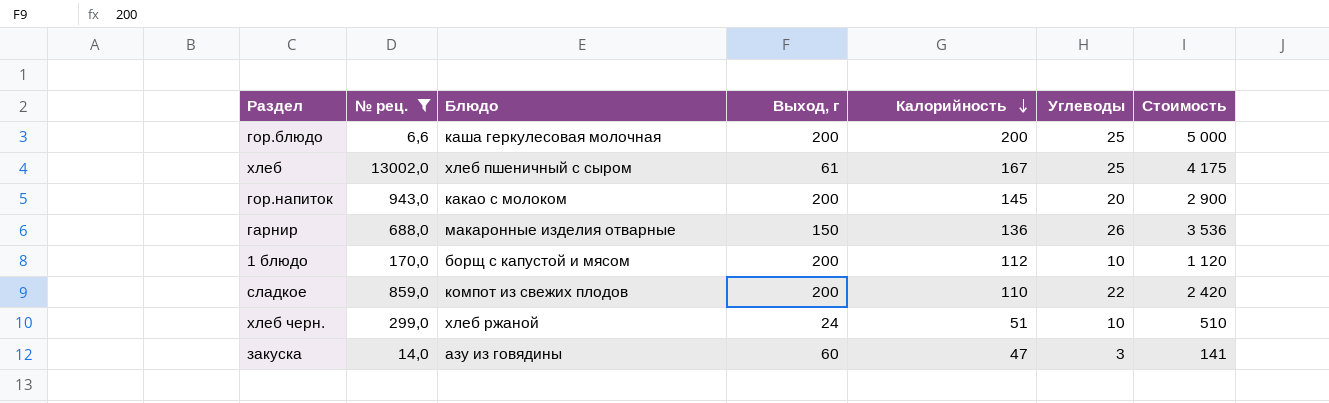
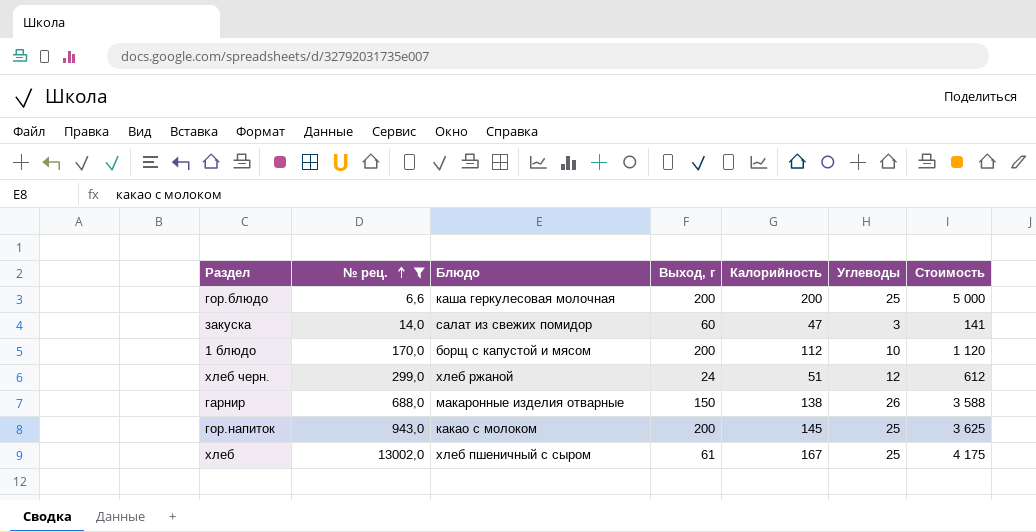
row order: Калорийность descending -> № рец. ascending
row сладкое: 859,0 | компот из свежих плодов | 200 | 110 | 22 | 2 420 -> none
закуска | Блюдо: азу из говядины -> салат из свежих помидор
хлеб черн. | Углеводы: 10 -> 12
хлеб черн. | Стоимость: 510 -> 612
гарнир | Калорийность: 136 -> 138
гарнир | Стоимость: 3 536 -> 3 588
гор.напиток | Углеводы: 20 -> 25
гор.напиток | Стоимость: 2 900 -> 3 625

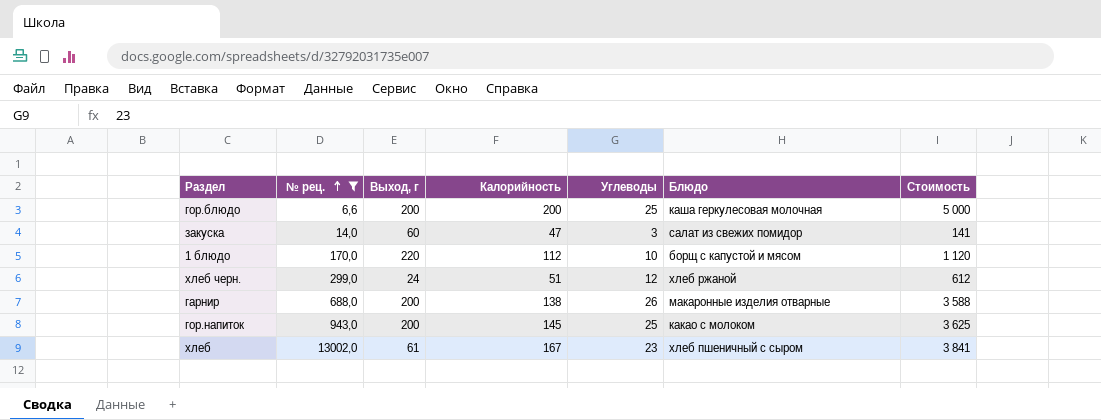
column Блюдо | position: 3 -> 6
1 блюдо | Выход, г: 200 -> 220
гарнир | Выход, г: 150 -> 200
хлеб | Углеводы: 25 -> 23
хлеб | Стоимость: 4 175 -> 3 841

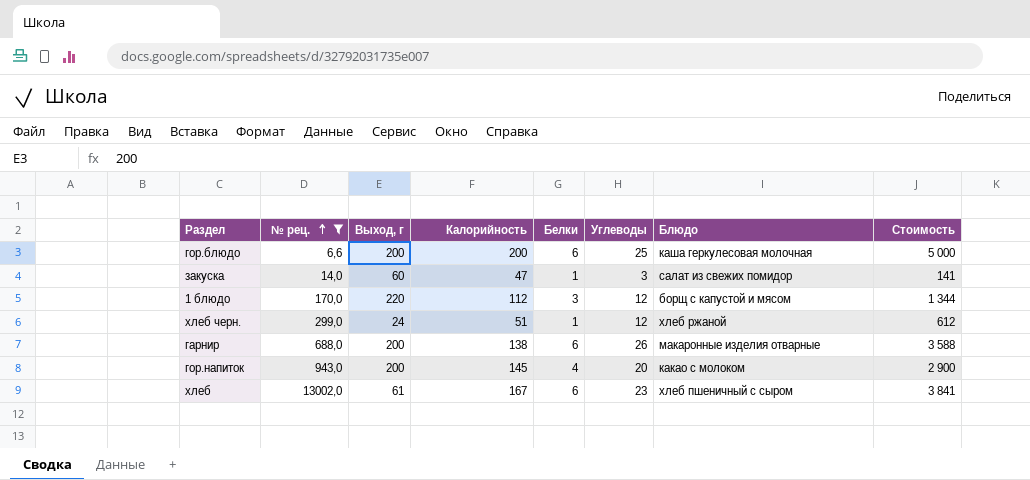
column Белки | position: none -> 5
1 блюдо | Углеводы: 10 -> 12
1 блюдо | Стоимость: 1 120 -> 1 344
гор.напиток | Углеводы: 25 -> 20
гор.напиток | Стоимость: 3 625 -> 2 900

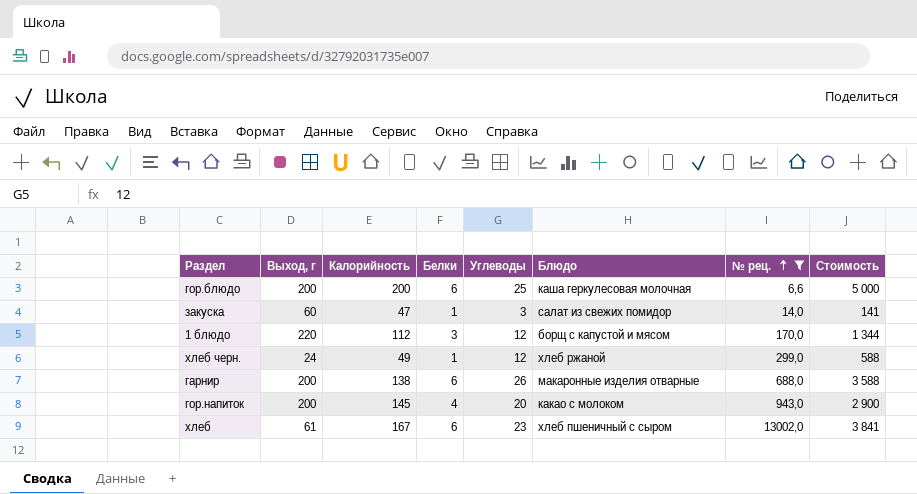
column № рец. | position: 2 -> 7
хлеб черн. | Калорийность: 51 -> 49
хлеб черн. | Стоимость: 612 -> 588

